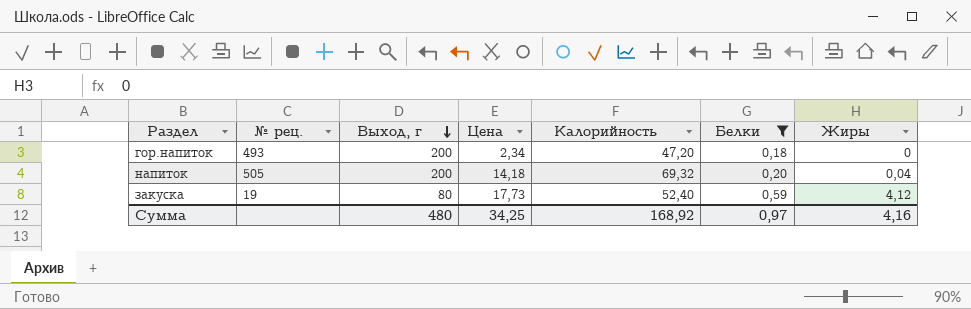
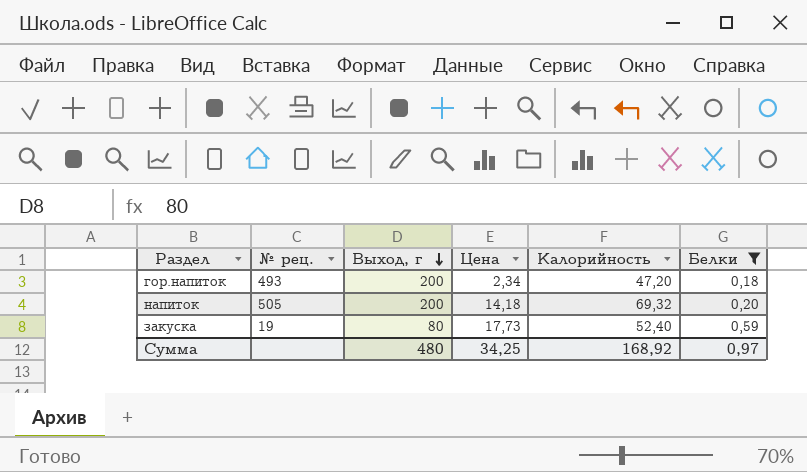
column Жиры | position: 7 -> none

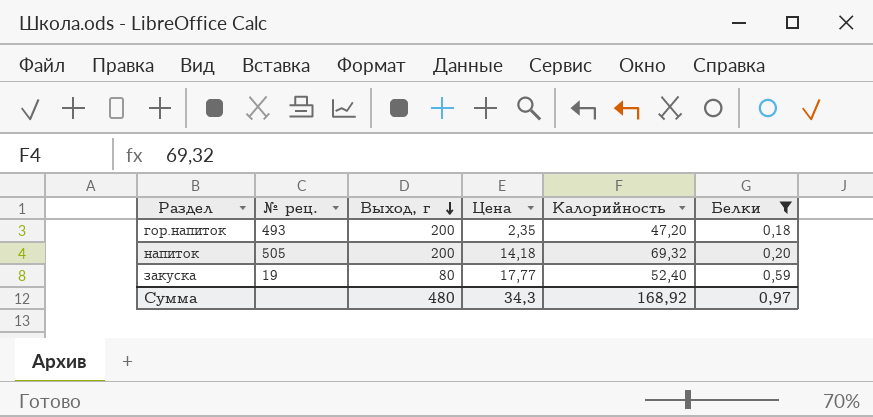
гор.напиток | Цена: 2,34 -> 2,35
закуска | Цена: 17,73 -> 17,77
Сумма | Цена: 34,25 -> 34,3

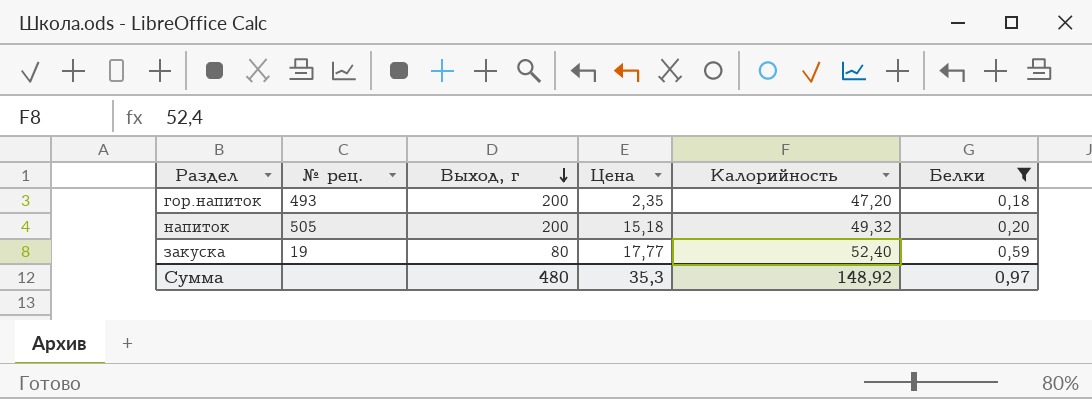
напиток | Цена: 14,18 -> 15,18
напиток | Калорийность: 69,32 -> 49,32
Сумма | Цена: 34,3 -> 35,3
Сумма | Калорийность: 168,92 -> 148,92

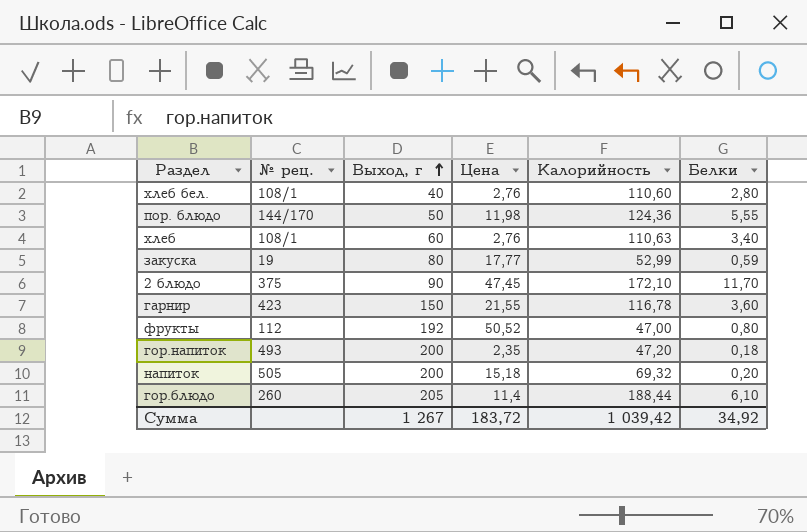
filter: Белки <= 0,59 -> none
row order: Выход, г descending -> Выход, г ascending
закуска | Калорийность: 52,40 -> 52,99
напиток | Калорийность: 49,32 -> 69,32
Сумма | Выход, г: 480 -> 1 267
Сумма | Цена: 35,3 -> 183,72
Сумма | Калорийность: 148,92 -> 1 039,42
Сумма | Белки: 0,97 -> 34,92

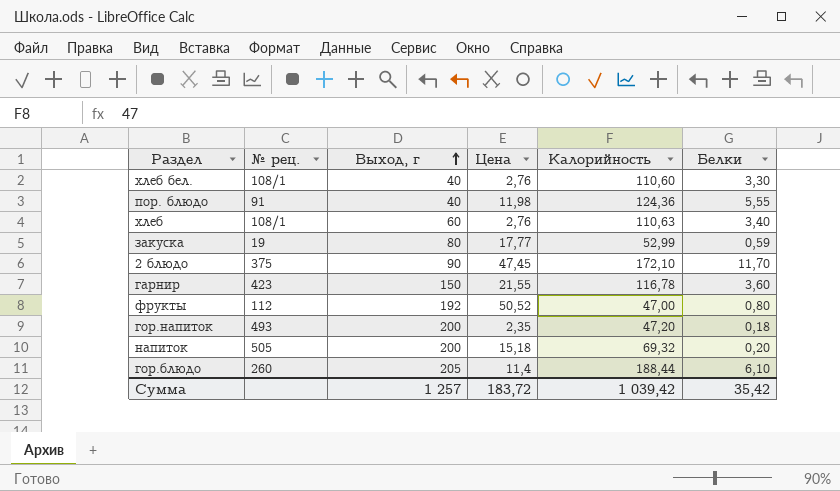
хлеб бел. | Белки: 2,80 -> 3,30
пор. блюдо | № рец.: 144/170 -> 91
пор. блюдо | Выход, г: 50 -> 40
Сумма | Выход, г: 1 267 -> 1 257
Сумма | Белки: 34,92 -> 35,42

